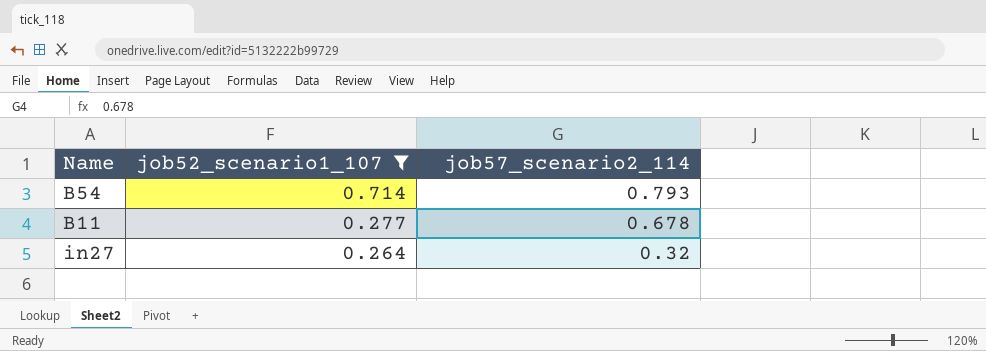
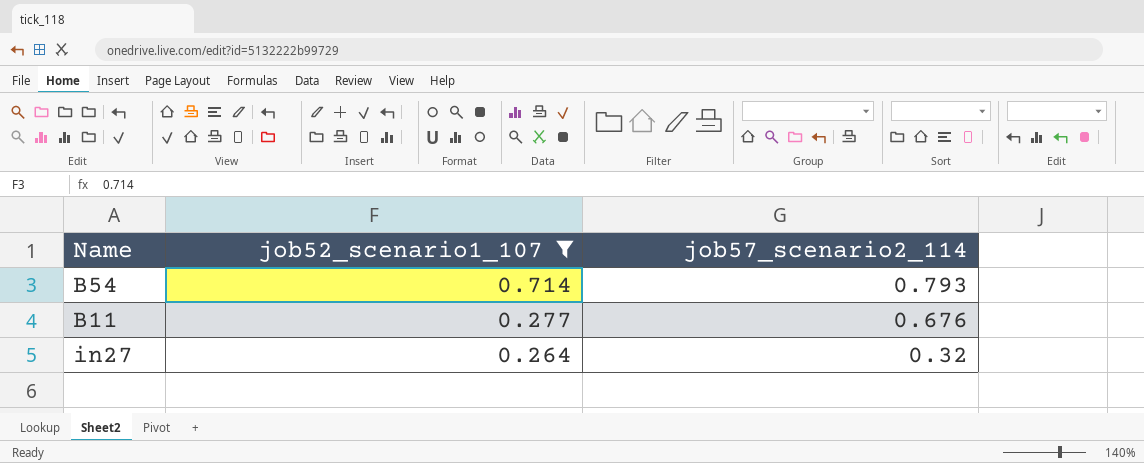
B11 | job57_scenario2_114: 0.678 -> 0.676

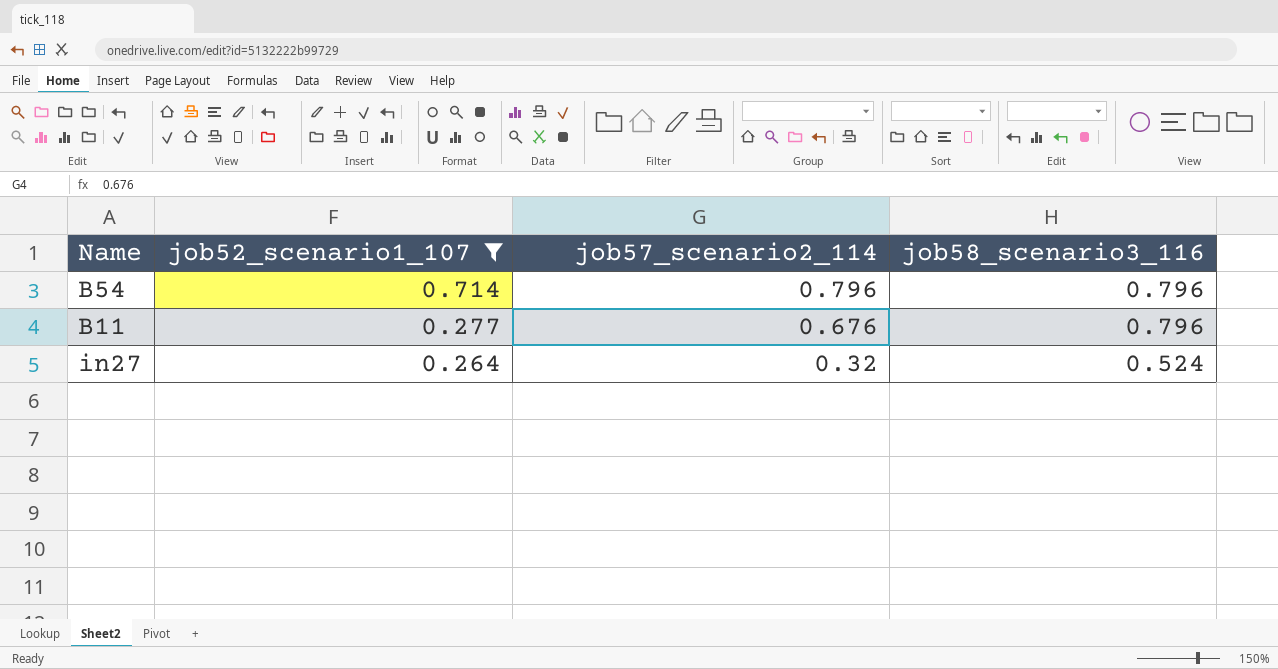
column job58_scenario3_116 | position: none -> 4
B54 | job57_scenario2_114: 0.793 -> 0.796

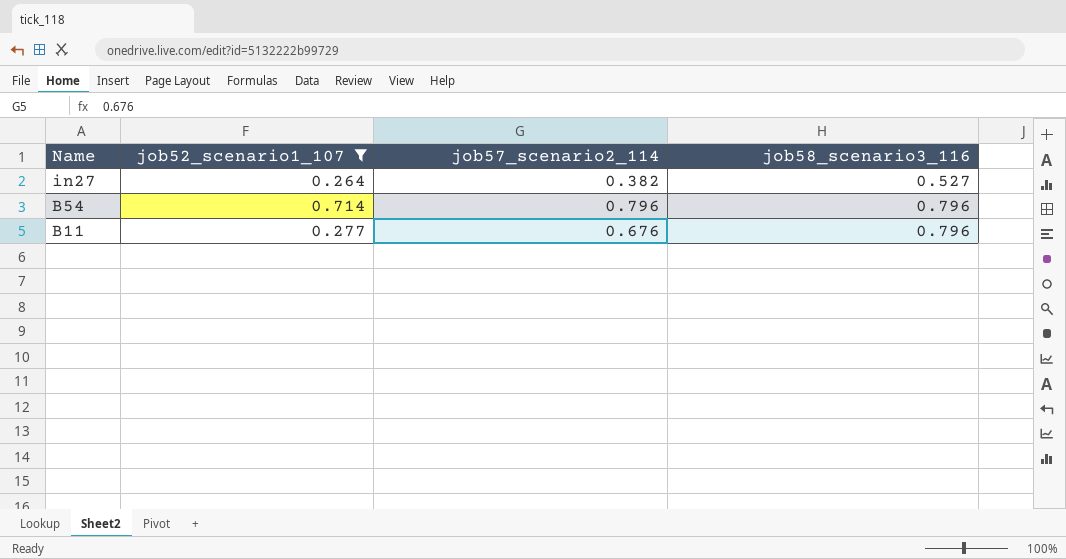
row order: job52_scenario1_107 descending -> Name descending
in27 | job57_scenario2_114: 0.32 -> 0.382
in27 | job58_scenario3_116: 0.524 -> 0.527

